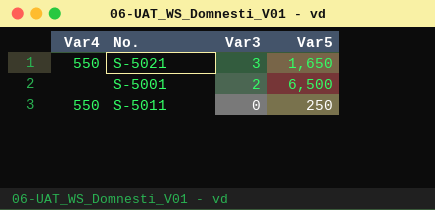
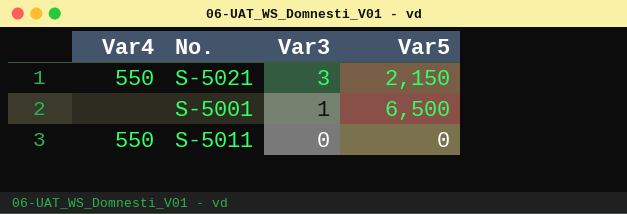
S-5021 | Var5: 1,650 -> 2,150
S-5001 | Var3: 2 -> 1
S-5011 | Var5: 250 -> 0

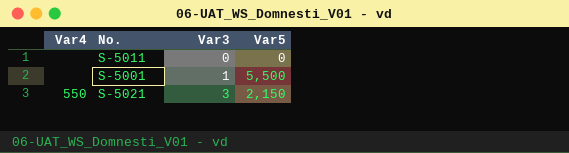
row order: Var3 descending -> Var3 ascending
S-5011 | Var4: 550 -> none
S-5001 | Var5: 6,500 -> 5,500

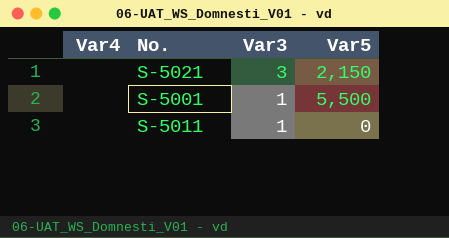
row order: Var3 ascending -> Var3 descending
S-5021 | Var4: 550 -> none
S-5011 | Var3: 0 -> 1

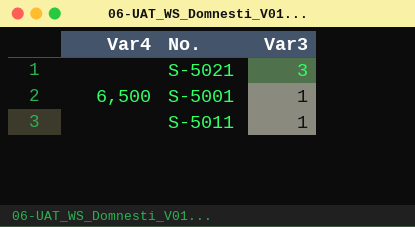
column Var5 | position: 4 -> none
S-5001 | Var4: none -> 6,500

